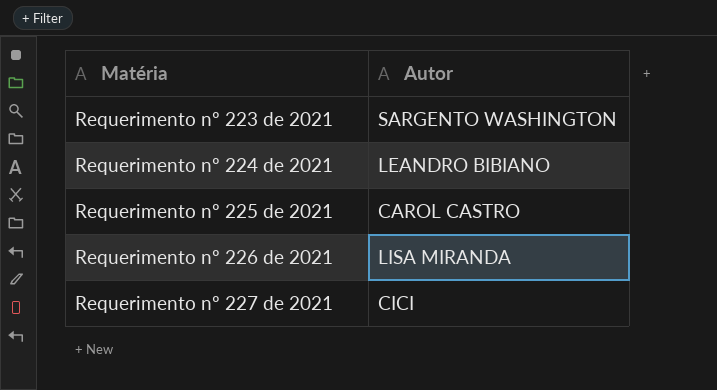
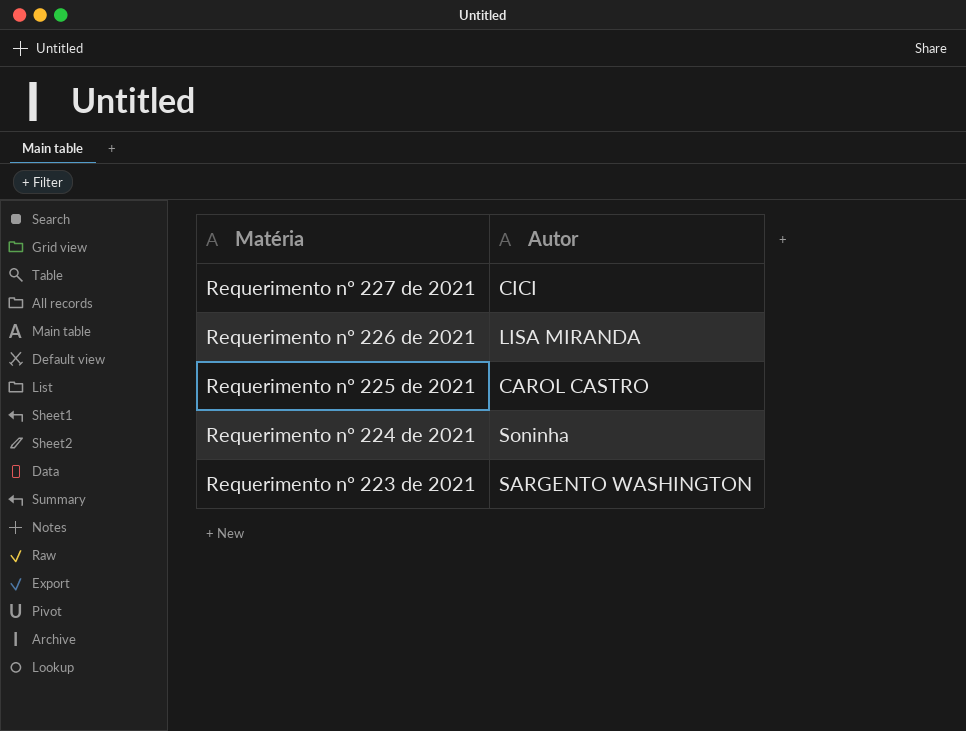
row order: Matéria ascending -> Matéria descending
Requerimento nº 224 de 2021 | Autor: LEANDRO BIBIANO -> Soninha

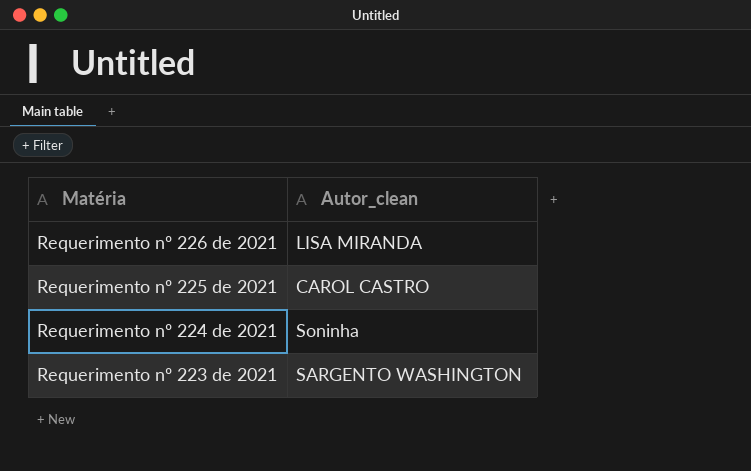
column name: Autor -> Autor_clean
row Requerimento nº 227 de 2021: CICI -> none

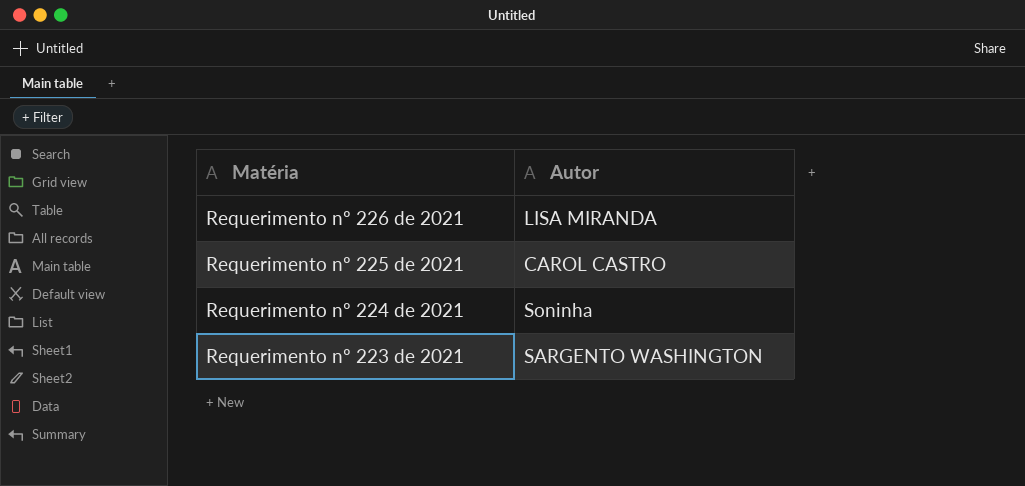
column name: Autor_clean -> Autor

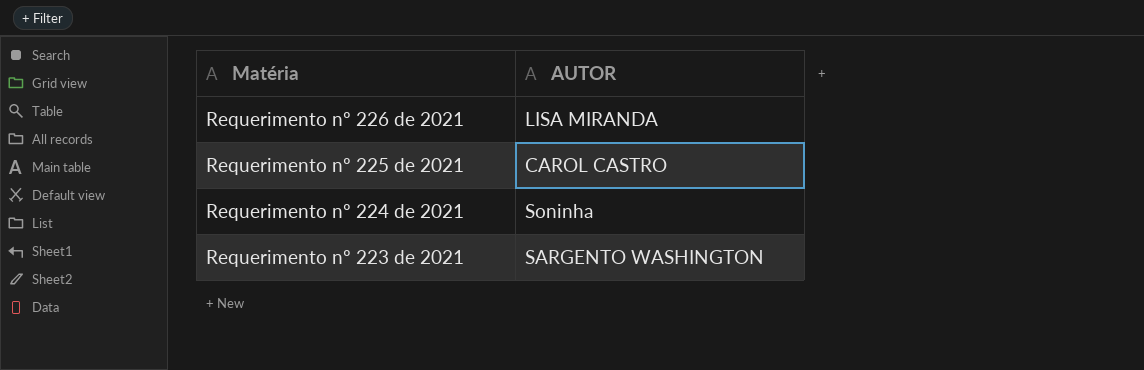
column name: Autor -> AUTOR

